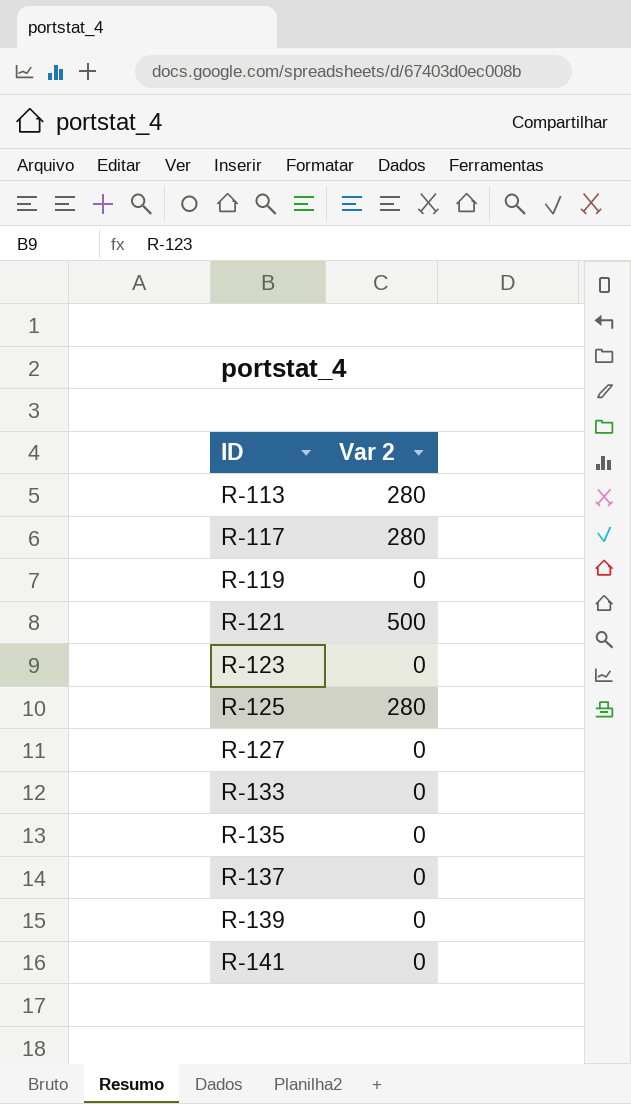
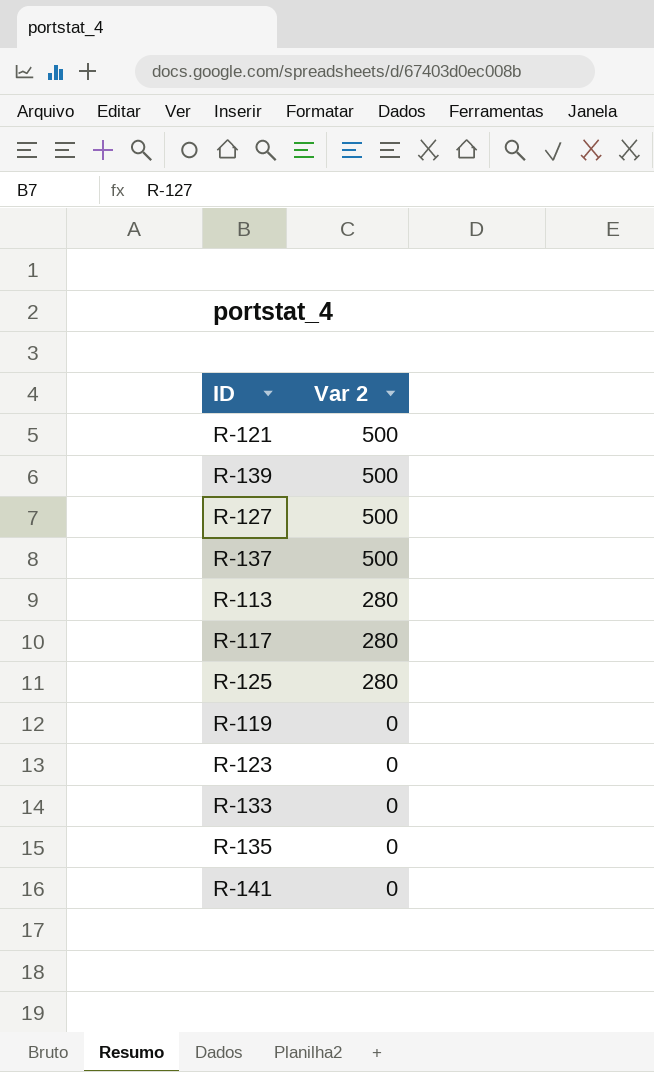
row order: ID ascending -> Var 2 descending
R-139 | Var 2: 0 -> 500
R-127 | Var 2: 0 -> 500
R-137 | Var 2: 0 -> 500

